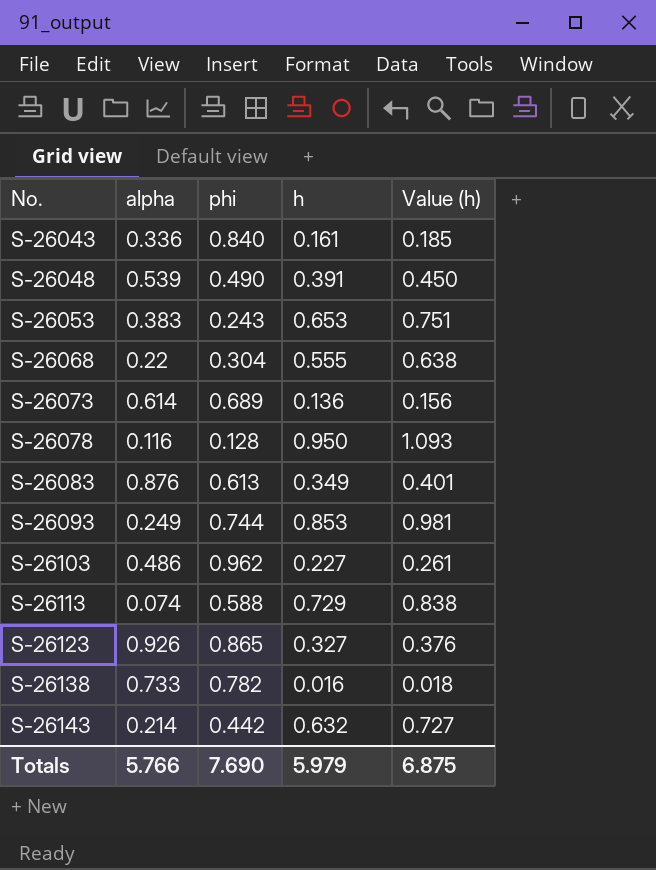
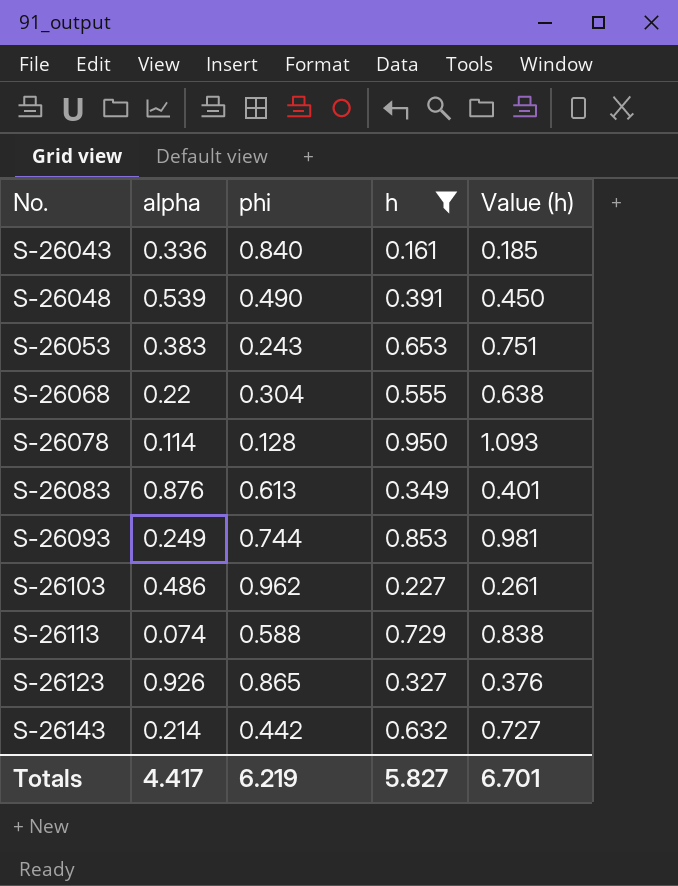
filter: none -> h >= 0.161
S-26078 | alpha: 0.116 -> 0.114
Totals | alpha: 5.766 -> 4.417
Totals | phi: 7.690 -> 6.219
Totals | h: 5.979 -> 5.827
Totals | Value (h): 6.875 -> 6.701

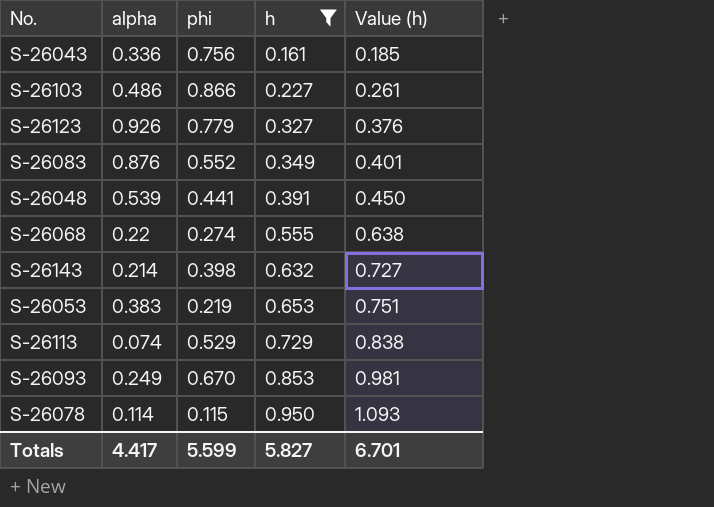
row order: No. ascending -> h ascending
S-26043 | phi: 0.840 -> 0.756
S-26103 | phi: 0.962 -> 0.866
S-26123 | phi: 0.865 -> 0.779
S-26083 | phi: 0.613 -> 0.552
S-26048 | phi: 0.490 -> 0.441
S-26068 | phi: 0.304 -> 0.274
S-26143 | phi: 0.442 -> 0.398
S-26053 | phi: 0.243 -> 0.219
S-26113 | phi: 0.588 -> 0.529
S-26093 | phi: 0.744 -> 0.670
S-26078 | phi: 0.128 -> 0.115
Totals | phi: 6.219 -> 5.599

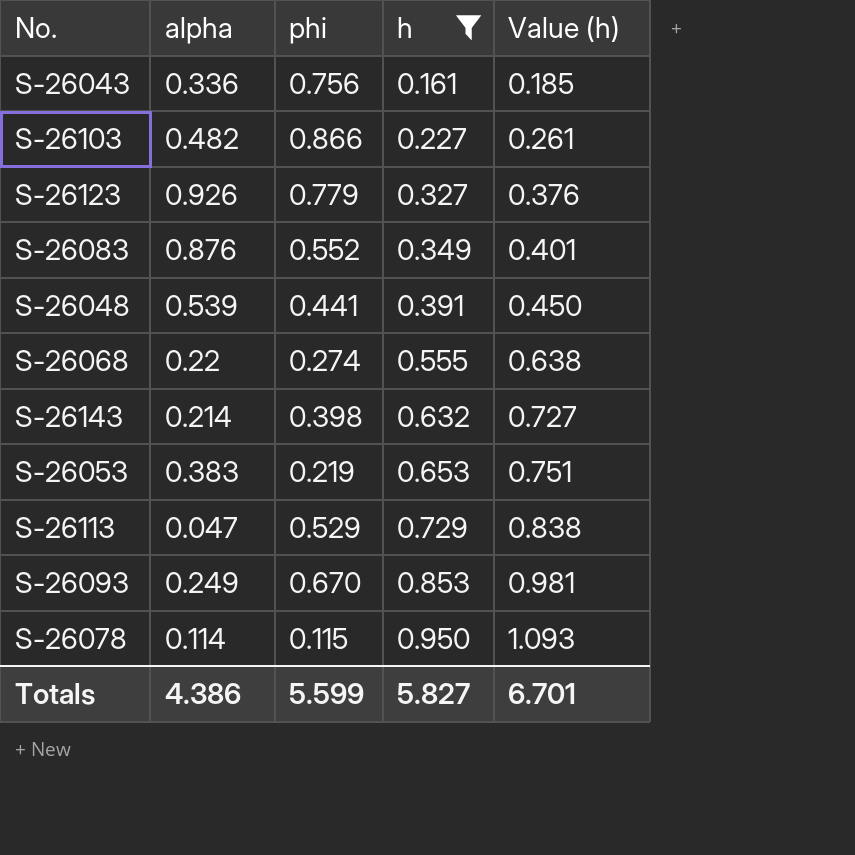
S-26103 | alpha: 0.486 -> 0.482
S-26113 | alpha: 0.074 -> 0.047
Totals | alpha: 4.417 -> 4.386

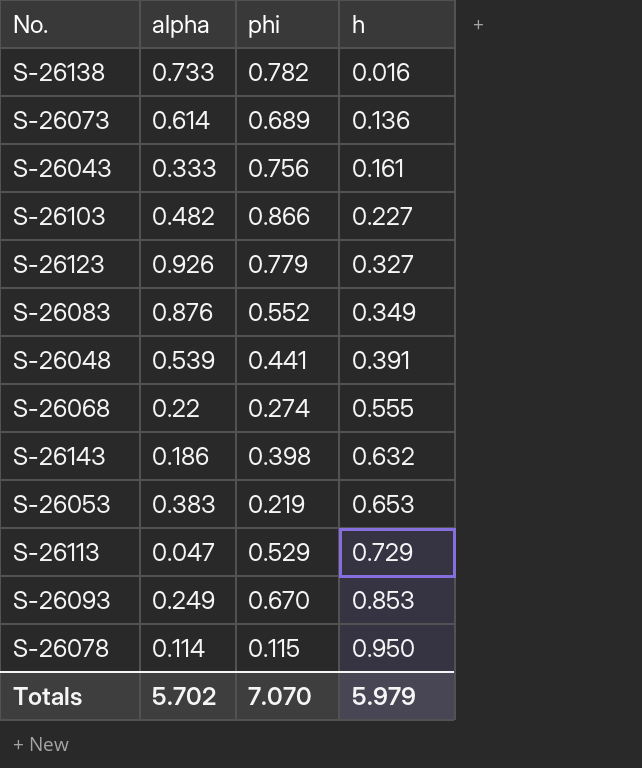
filter: h >= 0.161 -> none
column Value (h) | formula: [h] * 1.15 -> none
S-26043 | alpha: 0.336 -> 0.333
S-26143 | alpha: 0.214 -> 0.186
Totals | alpha: 4.386 -> 5.702
Totals | phi: 5.599 -> 7.070
Totals | h: 5.827 -> 5.979

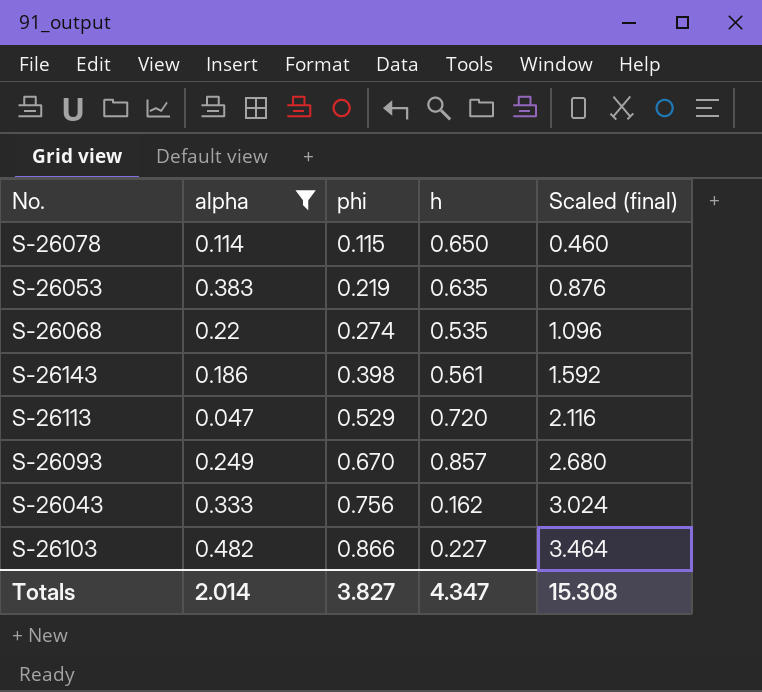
filter: none -> alpha <= 0.482
row order: h ascending -> phi ascending
column Scaled (final) | formula: none -> [phi] * 4
S-26078 | h: 0.950 -> 0.650
S-26053 | h: 0.653 -> 0.635
S-26068 | h: 0.555 -> 0.535
S-26143 | h: 0.632 -> 0.561
S-26113 | h: 0.729 -> 0.720
S-26093 | h: 0.853 -> 0.857
S-26043 | h: 0.161 -> 0.162
Totals | alpha: 5.702 -> 2.014
Totals | phi: 7.070 -> 3.827
Totals | h: 5.979 -> 4.347

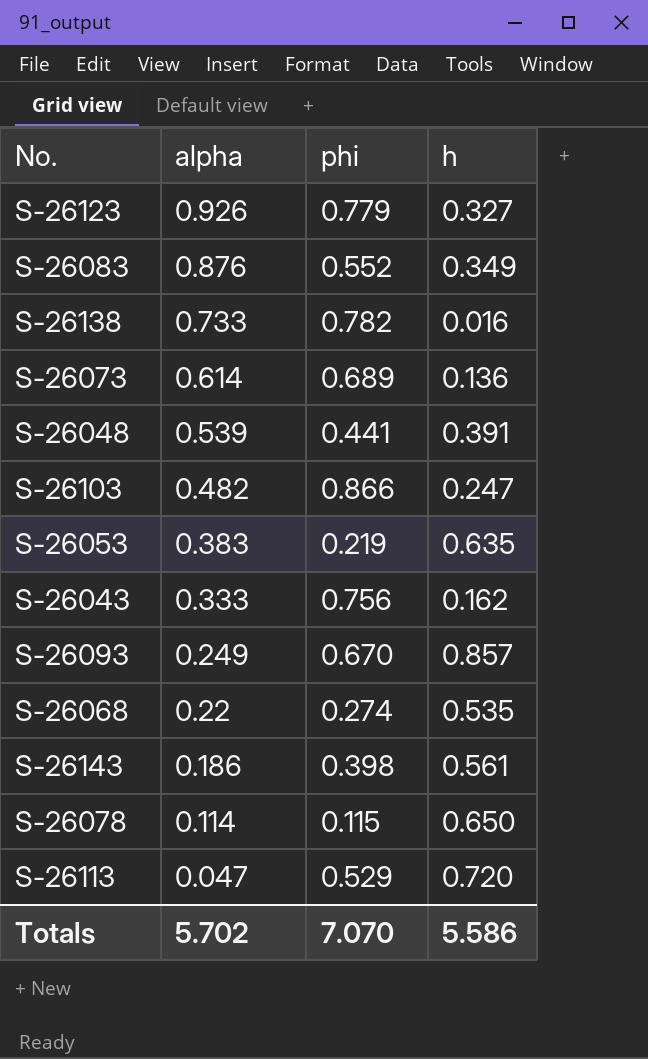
filter: alpha <= 0.482 -> none
row order: phi ascending -> alpha descending
column Scaled (final) | formula: [phi] * 4 -> none
S-26103 | h: 0.227 -> 0.247
Totals | alpha: 2.014 -> 5.702
Totals | phi: 3.827 -> 7.070
Totals | h: 4.347 -> 5.586

